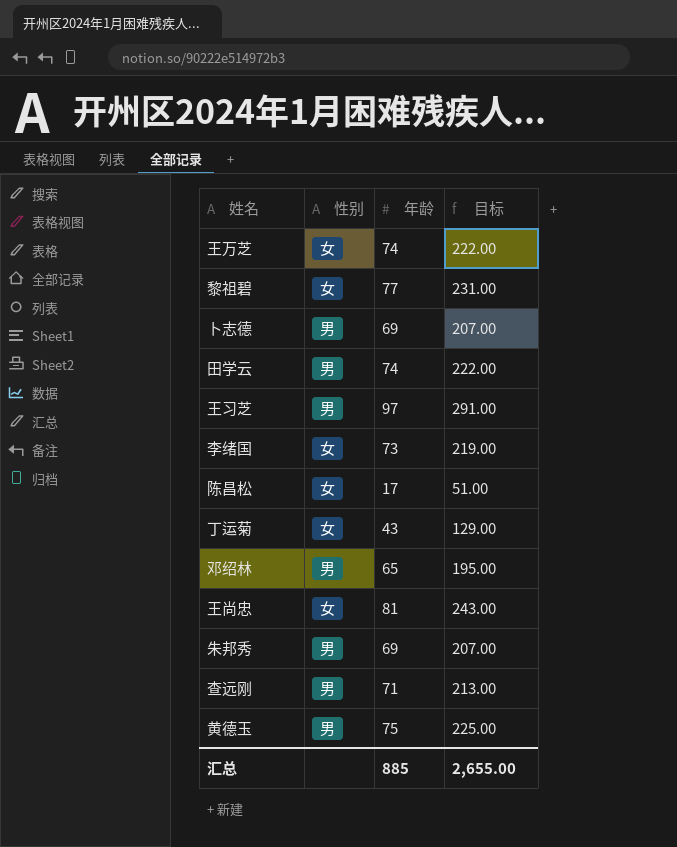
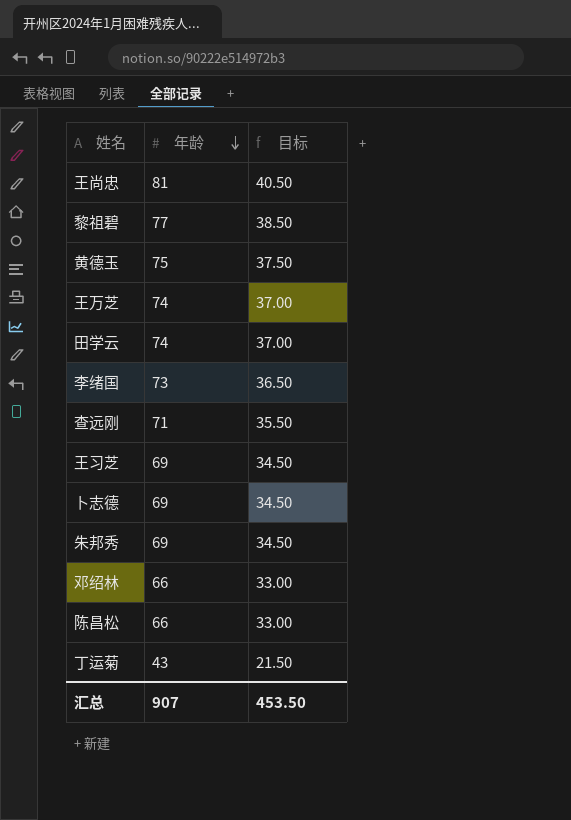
row order: none -> 年龄 descending
column 性别 | position: 2 -> none
column 目标 | formula: [年龄] * 3 -> [年龄] * 0.5
王习芝 | 年龄: 97 -> 69
邓绍林 | 年龄: 65 -> 66
陈昌松 | 年龄: 17 -> 66
汇总 | 年龄: 885 -> 907
汇总 | 目标: 2,655.00 -> 453.50

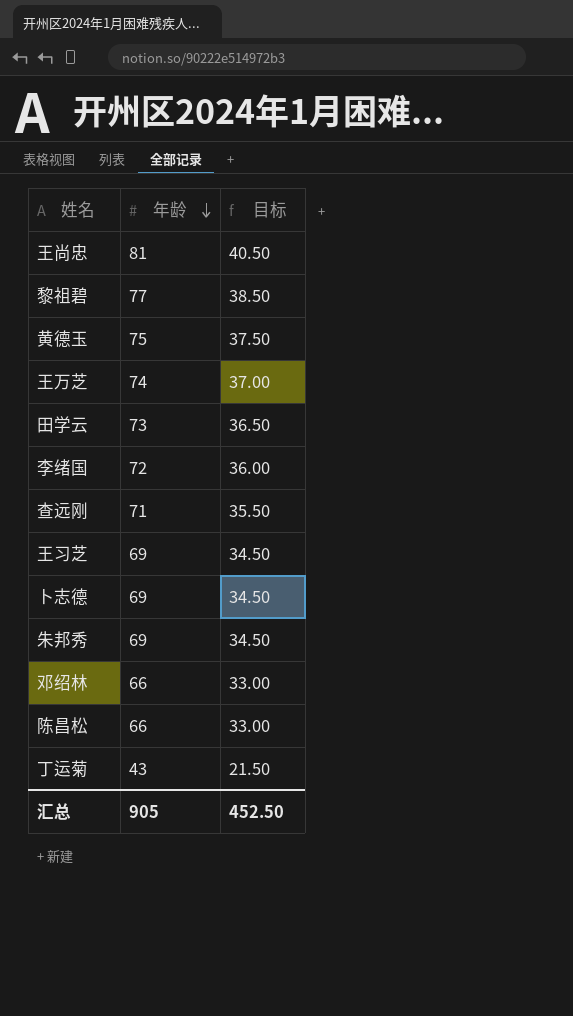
田学云 | 年龄: 74 -> 73
田学云 | 目标: 37.00 -> 36.50
李绪国 | 年龄: 73 -> 72
李绪国 | 目标: 36.50 -> 36.00
汇总 | 年龄: 907 -> 905
汇总 | 目标: 453.50 -> 452.50

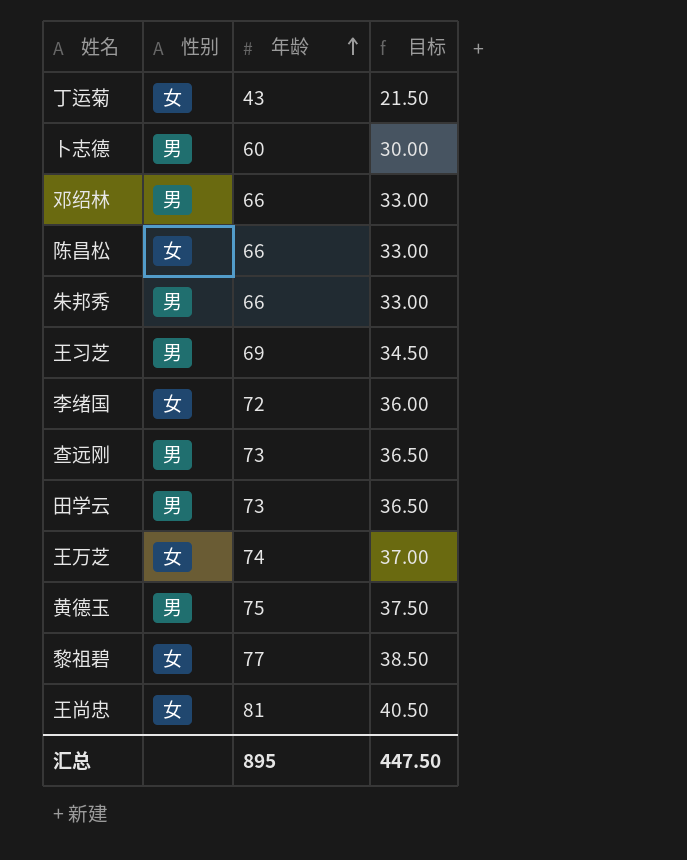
row order: 年龄 descending -> 年龄 ascending
column 性别 | position: none -> 2
卜志德 | 年龄: 69 -> 60
卜志德 | 目标: 34.50 -> 30.00
朱邦秀 | 年龄: 69 -> 66
朱邦秀 | 目标: 34.50 -> 33.00
查远刚 | 年龄: 71 -> 73
查远刚 | 目标: 35.50 -> 36.50
汇总 | 年龄: 905 -> 895
汇总 | 目标: 452.50 -> 447.50

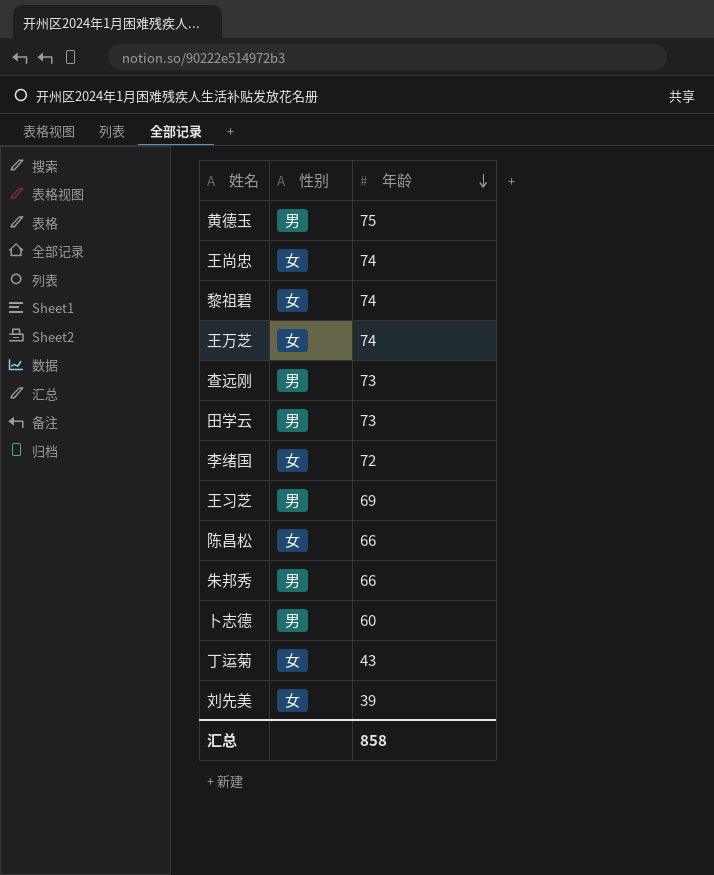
row order: 年龄 ascending -> 年龄 descending
column 目标 | formula: [年龄] * 0.5 -> none
row 邓绍林: 男 | 66 | 33.00 -> none
王尚忠 | 年龄: 81 -> 74
黎祖碧 | 年龄: 77 -> 74
row 刘先美: none -> 女 | 39
汇总 | 年龄: 895 -> 858

